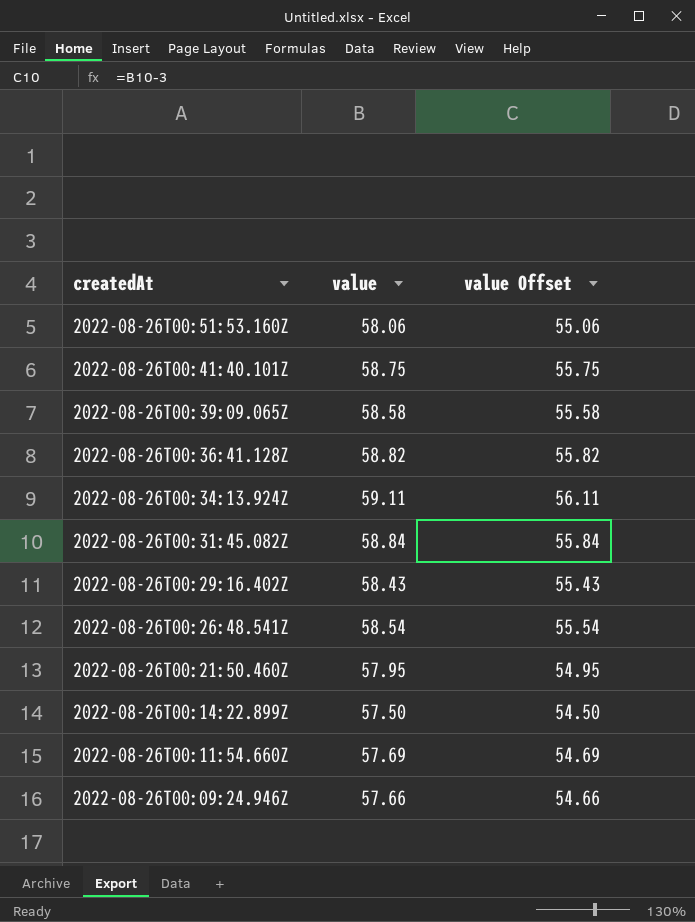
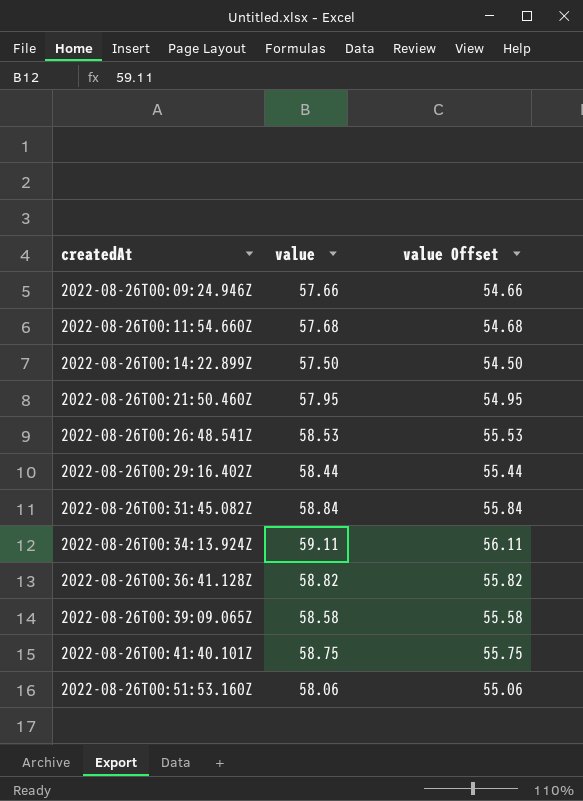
row order: createdAt descending -> createdAt ascending
2022-08-26T00:11:54.660Z | value: 57.69 -> 57.68
2022-08-26T00:11:54.660Z | value Offset: 54.69 -> 54.68
2022-08-26T00:26:48.541Z | value: 58.54 -> 58.53
2022-08-26T00:26:48.541Z | value Offset: 55.54 -> 55.53
2022-08-26T00:29:16.402Z | value: 58.43 -> 58.44
2022-08-26T00:29:16.402Z | value Offset: 55.43 -> 55.44

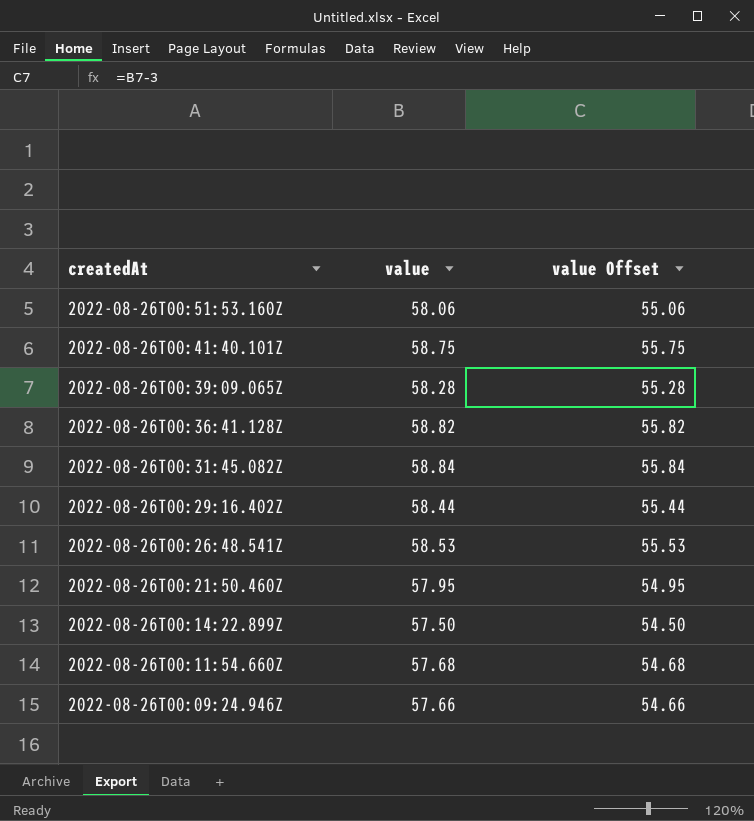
row order: createdAt ascending -> createdAt descending
row 2022-08-26T00:34:13.924Z: 59.11 | 56.11 -> none
2022-08-26T00:39:09.065Z | value: 58.58 -> 58.28
2022-08-26T00:39:09.065Z | value Offset: 55.58 -> 55.28

